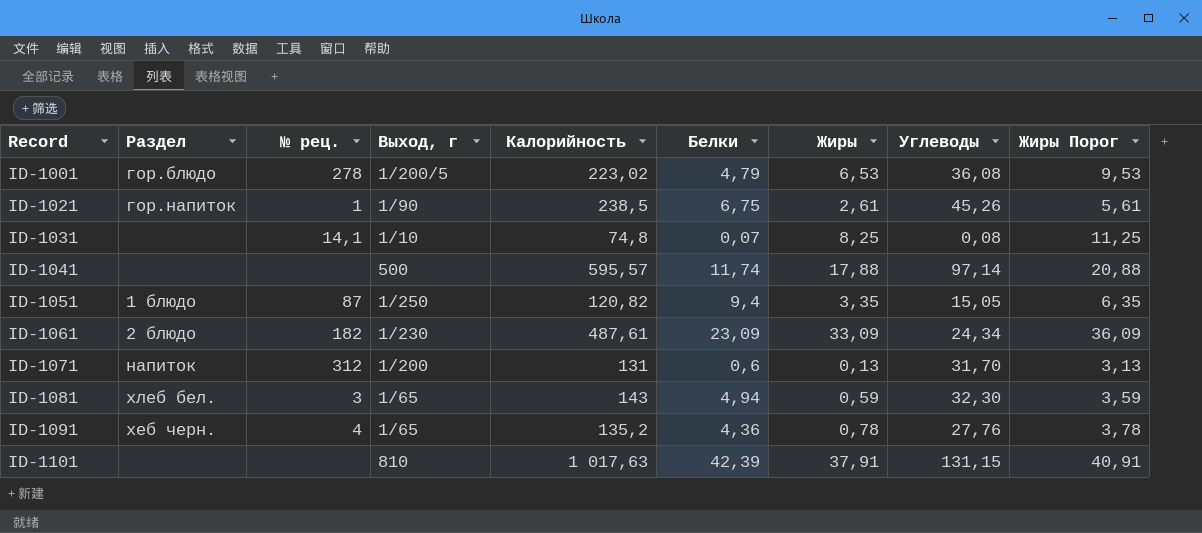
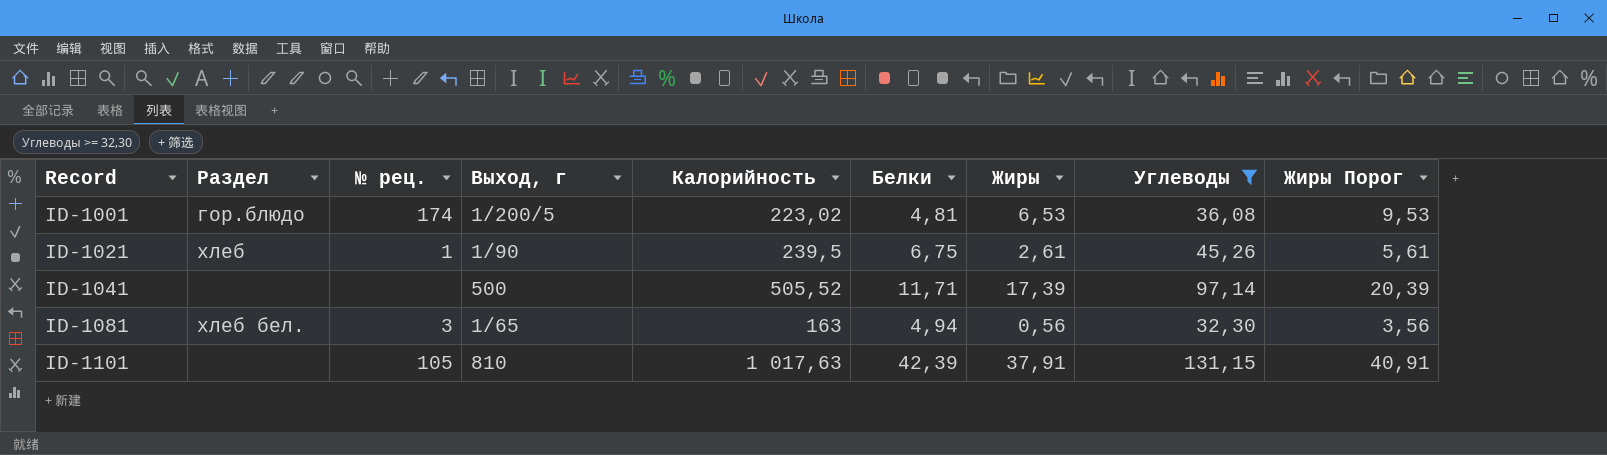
filter: none -> Углеводы >= 32,30
ID-1001 | № рец.: 278 -> 174
ID-1001 | Белки: 4,79 -> 4,81
ID-1021 | Раздел: гор.напиток -> хлеб
ID-1021 | Калорийность: 238,5 -> 239,5
ID-1041 | Калорийность: 595,57 -> 505,52
ID-1041 | Белки: 11,74 -> 11,71
ID-1041 | Жиры: 17,88 -> 17,39
ID-1041 | Жиры Порог: 20,88 -> 20,39
ID-1081 | Калорийность: 143 -> 163
ID-1081 | Жиры: 0,59 -> 0,56
ID-1081 | Жиры Порог: 3,59 -> 3,56
ID-1101 | № рец.: none -> 105

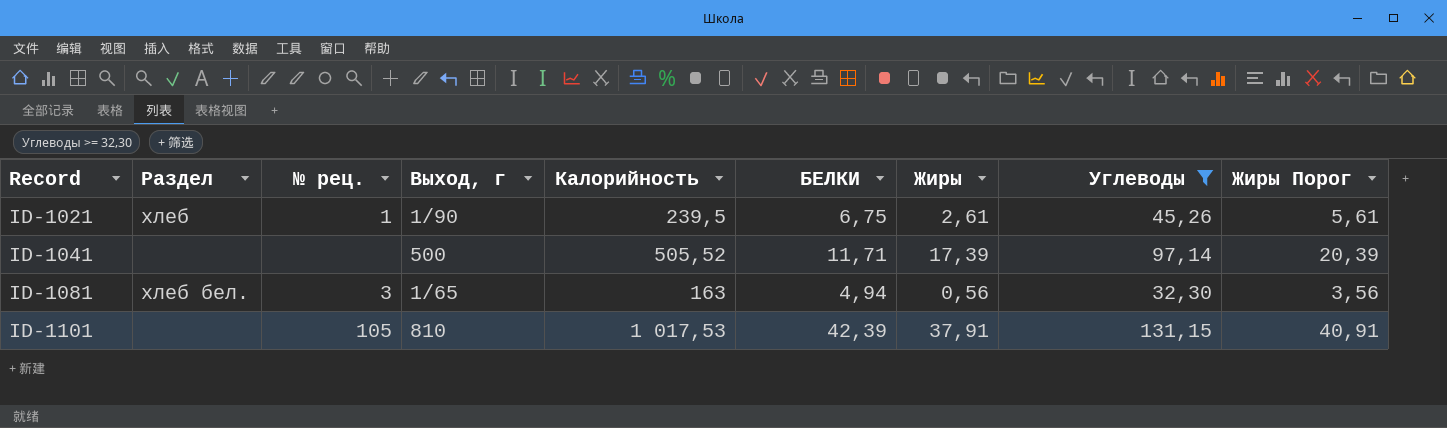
column name: Белки -> БЕЛКИ
row ID-1001: гор.блюдо | 174 | 1/200/5 | 223,02 | 4,81 | 6,53 | 36,08 | 9,53 -> none
ID-1101 | Калорийность: 1 017,63 -> 1 017,53

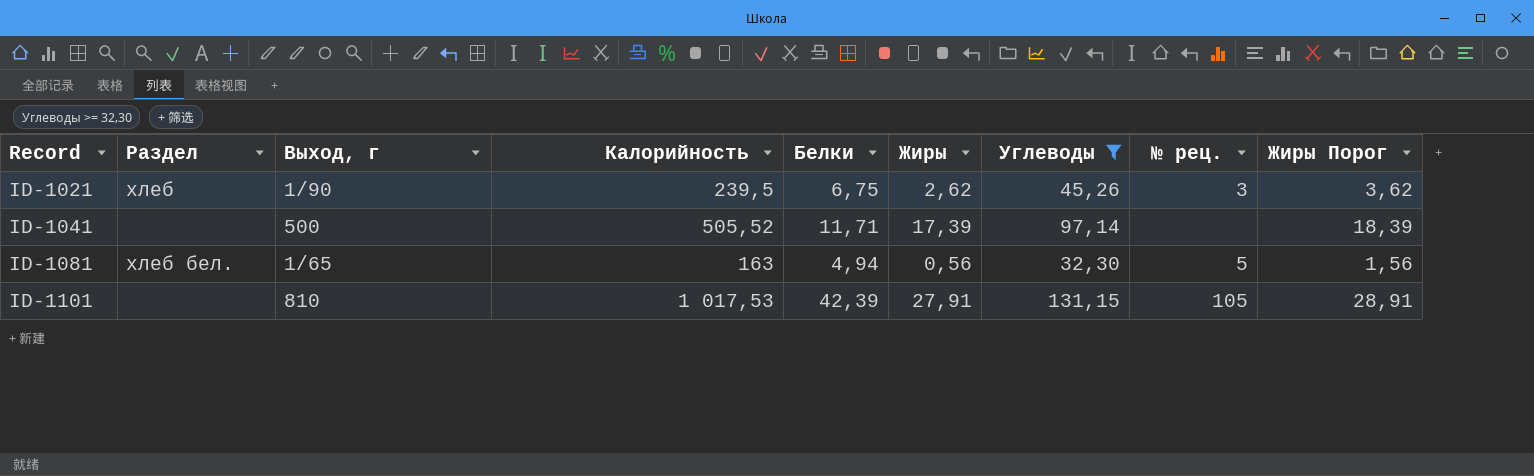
column name: БЕЛКИ -> Белки
column № рец. | position: 3 -> 8
column Жиры Порог | formula: [Жиры] + 3 -> [Жиры] + 1
ID-1021 | Жиры: 2,61 -> 2,62
ID-1021 | № рец.: 1 -> 3
ID-1081 | № рец.: 3 -> 5
ID-1101 | Жиры: 37,91 -> 27,91

